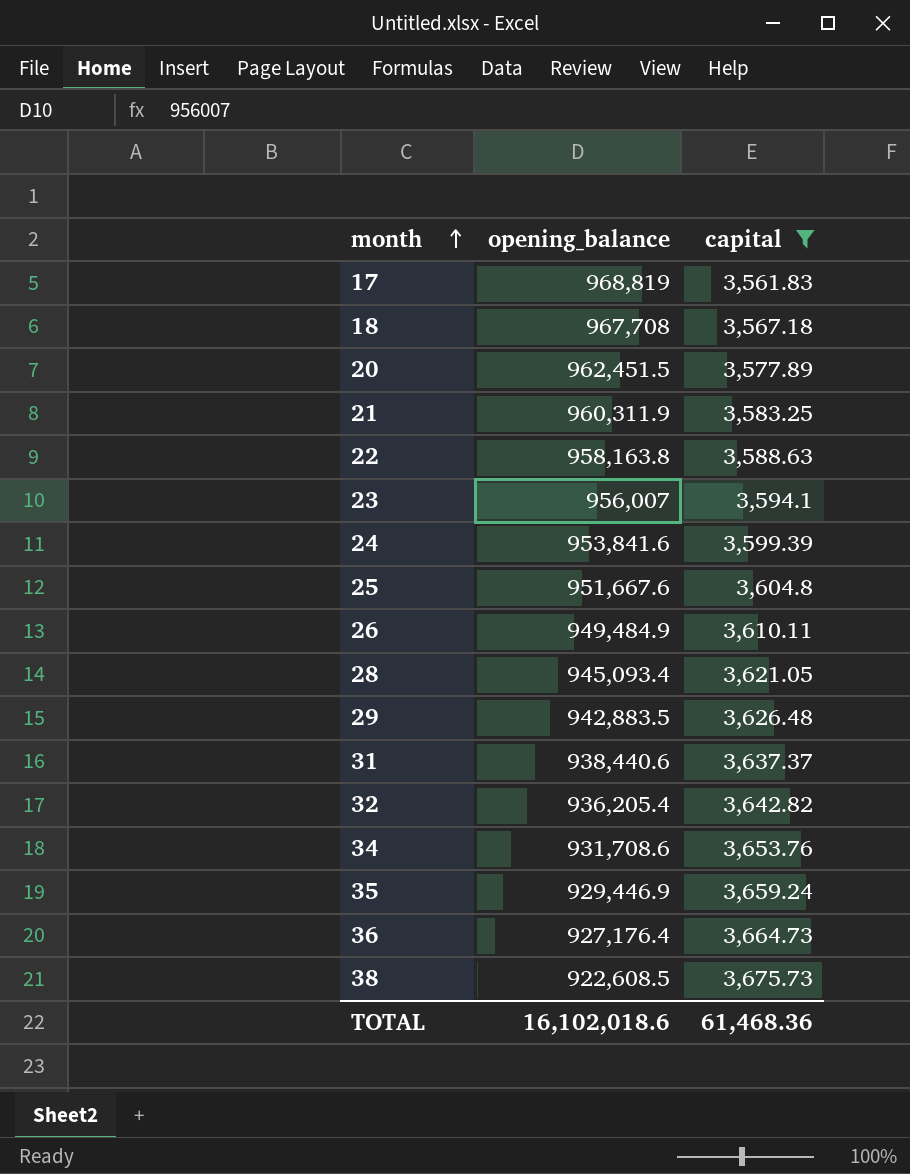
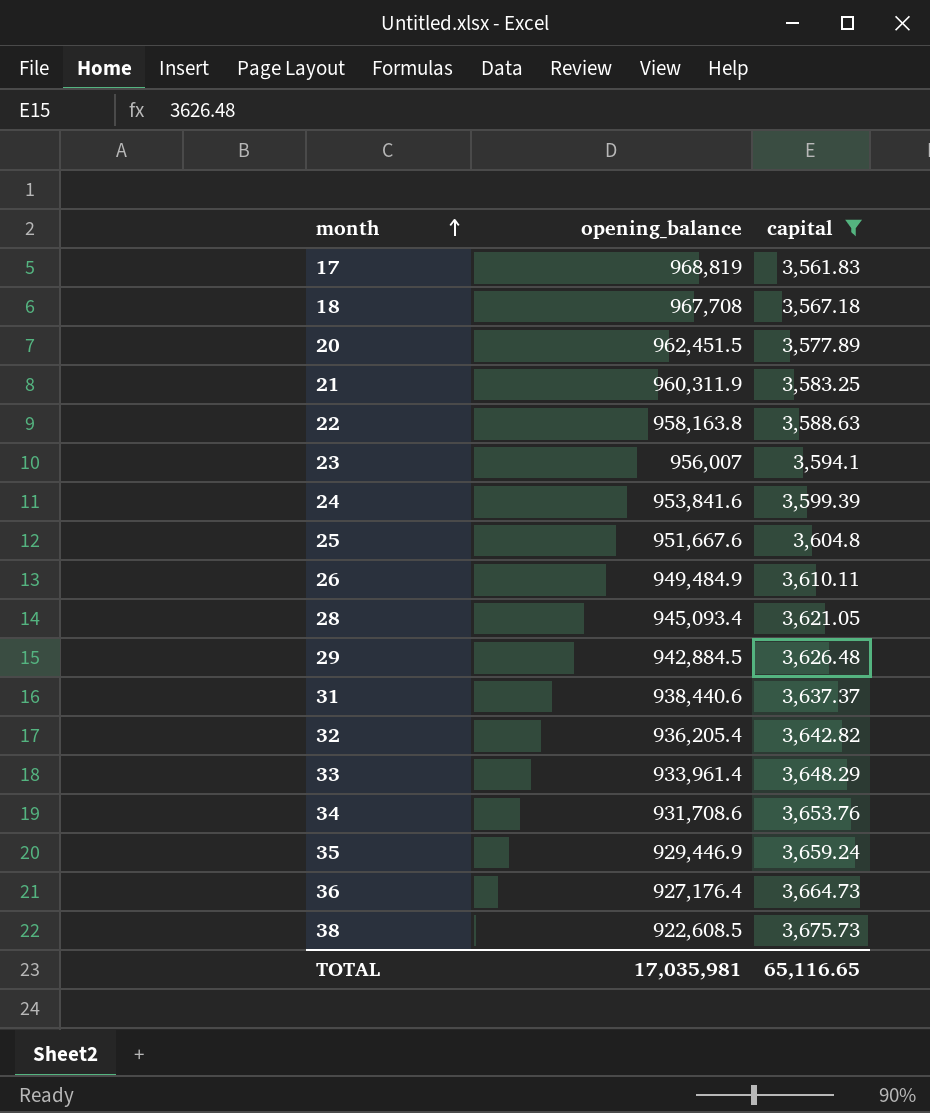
29 | opening_balance: 942,883.5 -> 942,884.5
row 33: none -> 933,961.4 | 3,648.29
TOTAL | opening_balance: 16,102,018.6 -> 17,035,981
TOTAL | capital: 61,468.36 -> 65,116.65

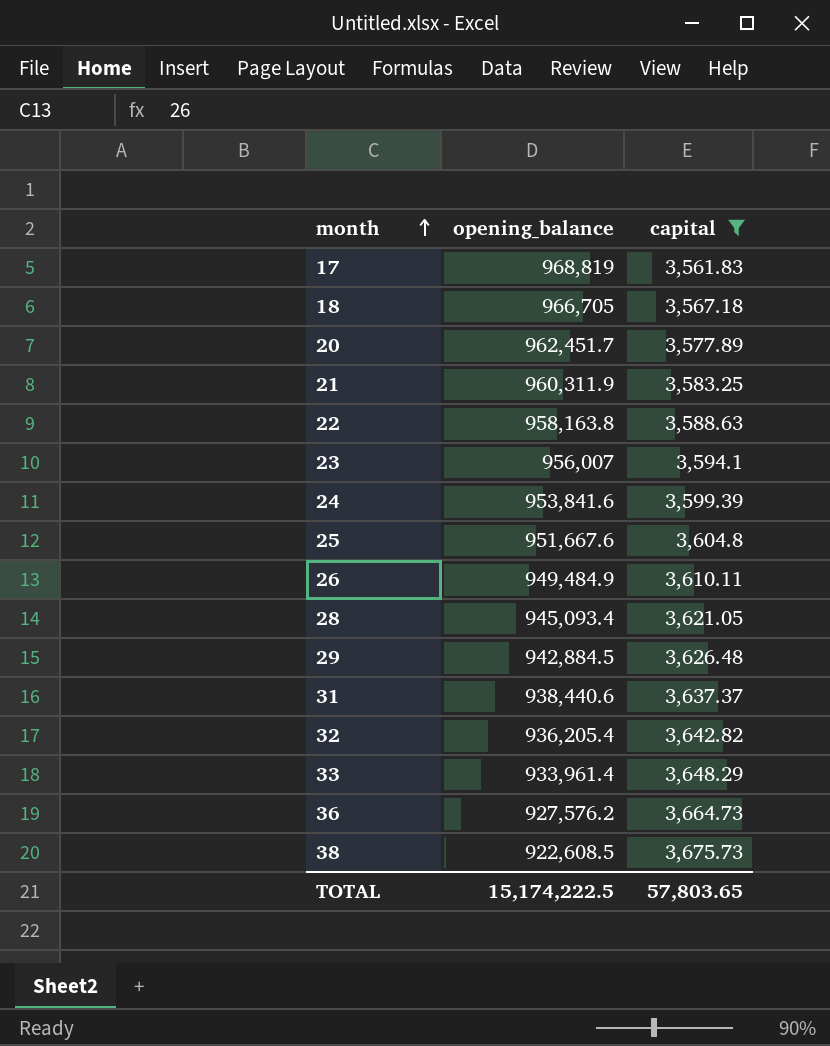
row 34: 931,708.6 | 3,653.76 -> none
row 35: 929,446.9 | 3,659.24 -> none
18 | opening_balance: 967,708 -> 966,705
20 | opening_balance: 962,451.5 -> 962,451.7
36 | opening_balance: 927,176.4 -> 927,576.2
TOTAL | opening_balance: 17,035,981 -> 15,174,222.5
TOTAL | capital: 65,116.65 -> 57,803.65

